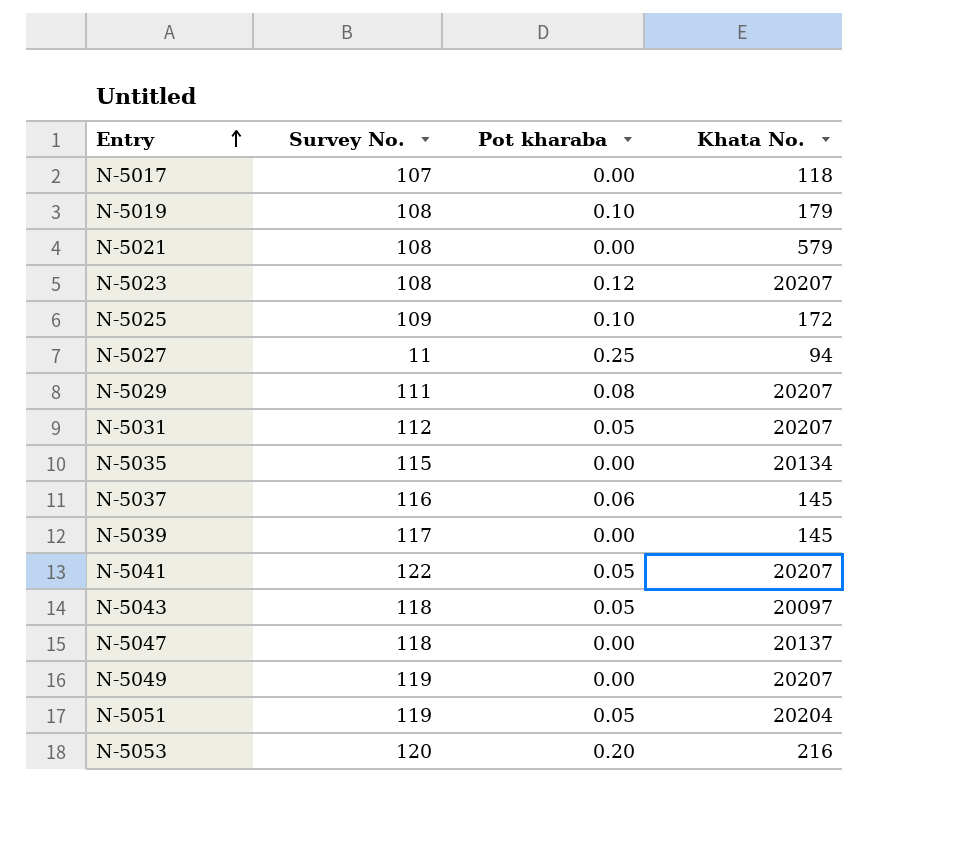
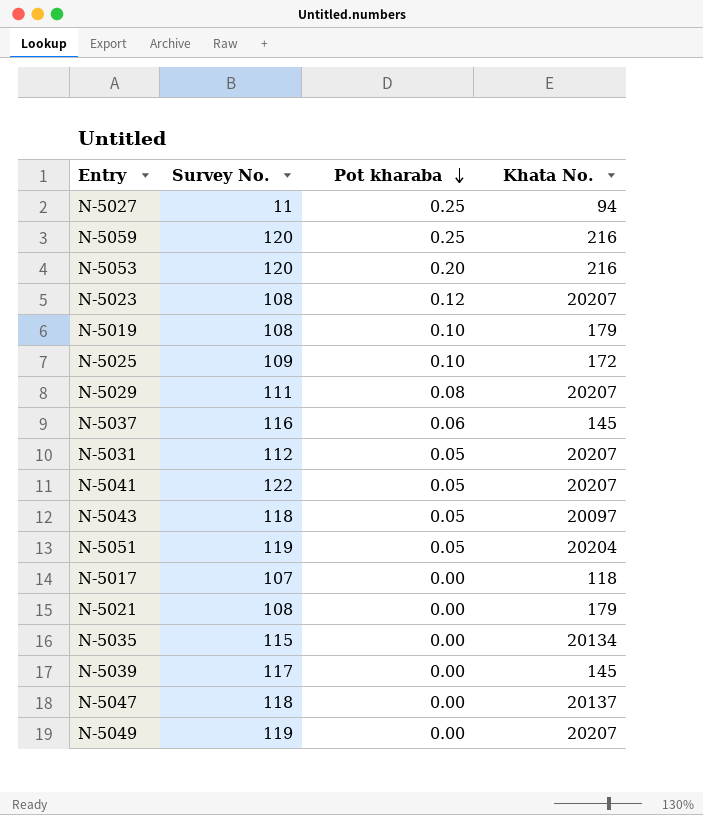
row order: Entry ascending -> Pot kharaba descending
row N-5059: none -> 120 | 0.25 | 216
N-5021 | Khata No.: 579 -> 179

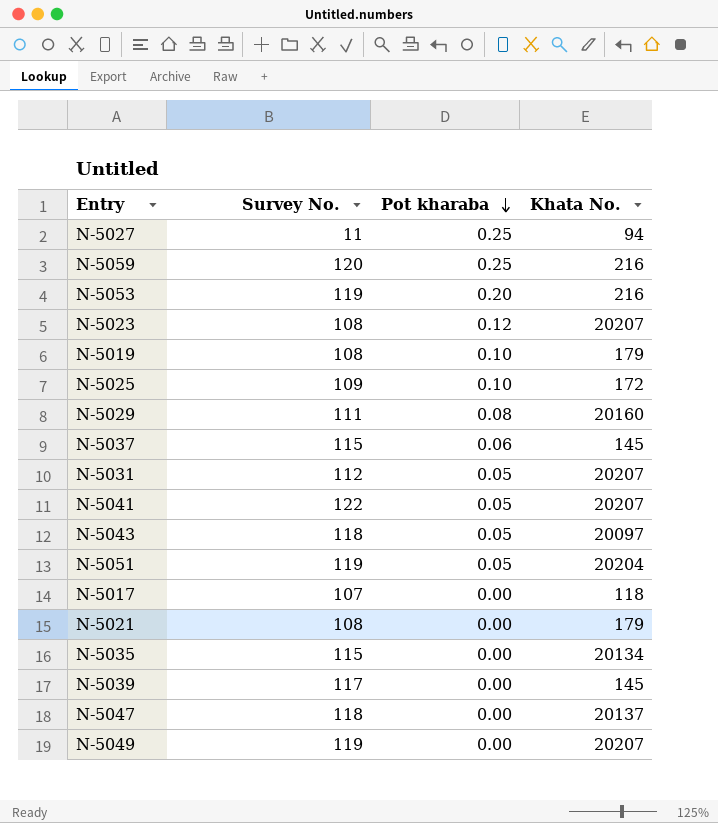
N-5053 | Survey No.: 120 -> 119
N-5029 | Khata No.: 20207 -> 20160
N-5037 | Survey No.: 116 -> 115

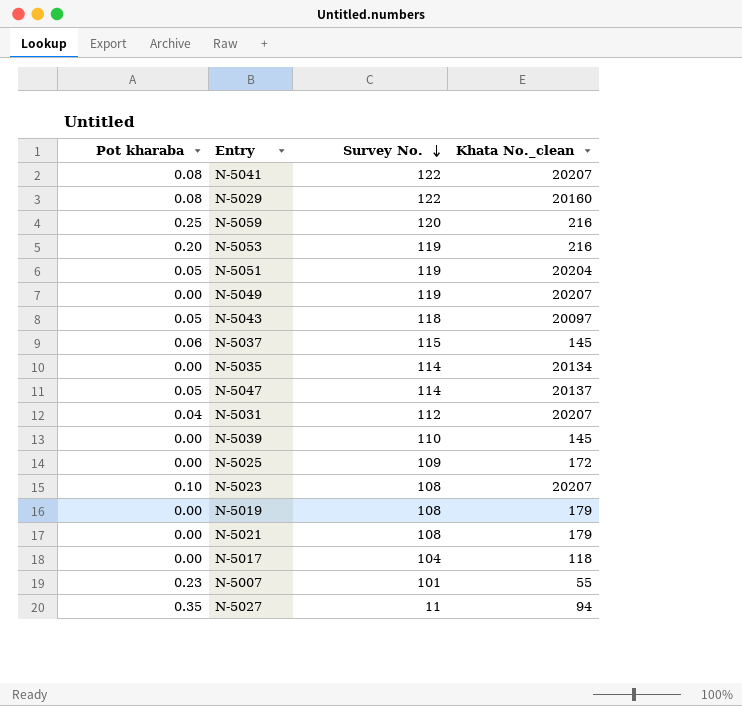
row order: Pot kharaba descending -> Survey No. descending
column Pot kharaba | position: 3 -> 1
column name: Khata No. -> Khata No._clean
N-5041 | Pot kharaba: 0.05 -> 0.08
N-5029 | Survey No.: 111 -> 122
N-5035 | Survey No.: 115 -> 114
N-5047 | Pot kharaba: 0.00 -> 0.05
N-5047 | Survey No.: 118 -> 114
N-5031 | Pot kharaba: 0.05 -> 0.04
N-5039 | Survey No.: 117 -> 110
N-5025 | Pot kharaba: 0.10 -> 0.00
N-5023 | Pot kharaba: 0.12 -> 0.10
N-5019 | Pot kharaba: 0.10 -> 0.00
N-5017 | Survey No.: 107 -> 104
row N-5007: none -> 0.23 | 101 | 55
N-5027 | Pot kharaba: 0.25 -> 0.35

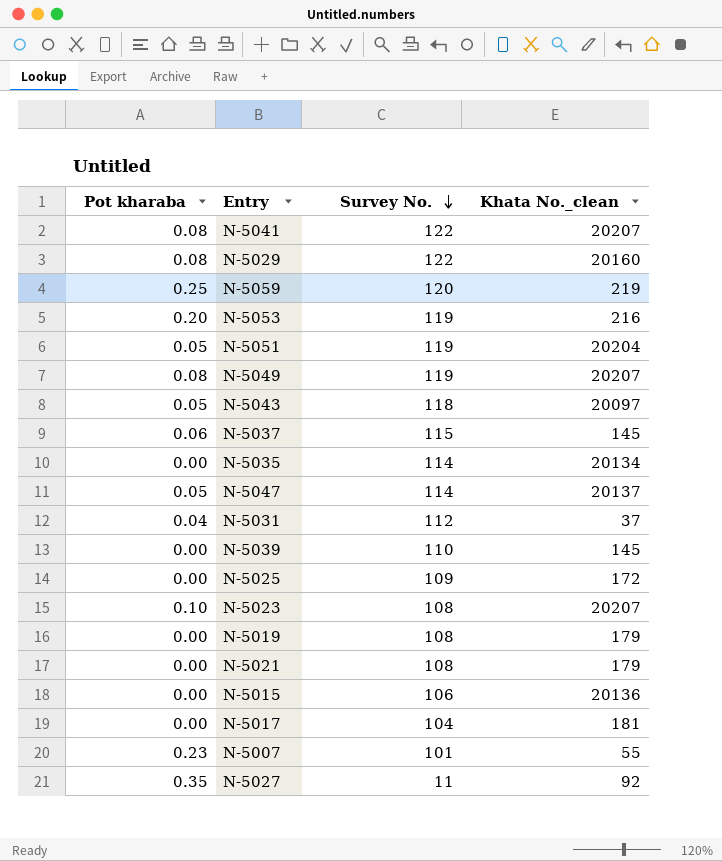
N-5059 | Khata No._clean: 216 -> 219
N-5049 | Pot kharaba: 0.00 -> 0.08
N-5031 | Khata No._clean: 20207 -> 37
row N-5015: none -> 0.00 | 106 | 20136
N-5017 | Khata No._clean: 118 -> 181
N-5027 | Khata No._clean: 94 -> 92

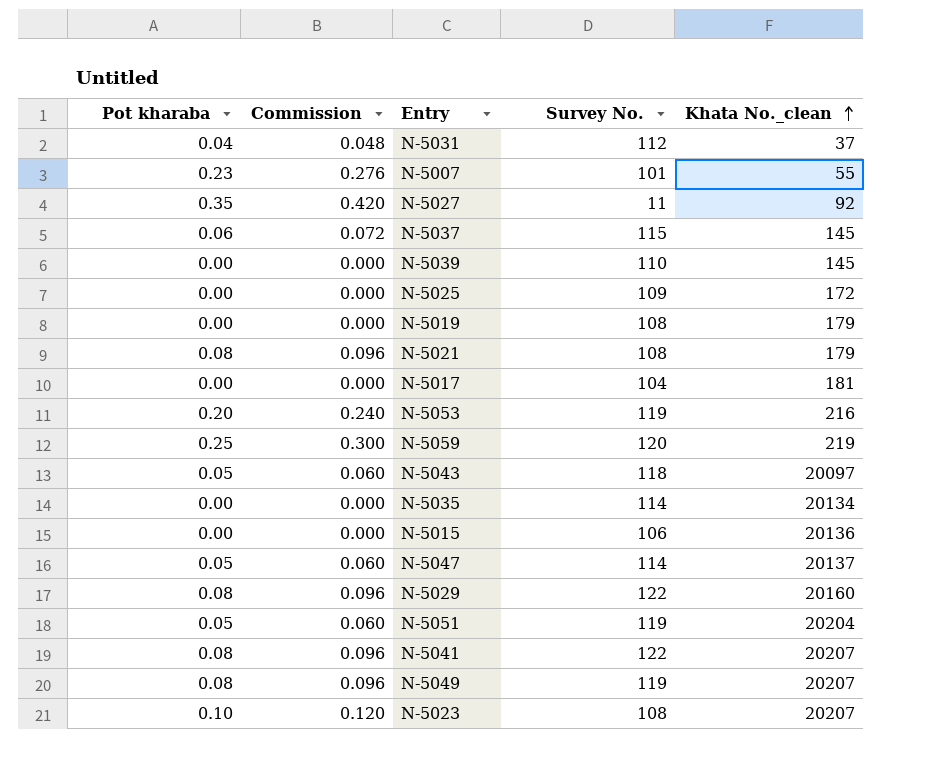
row order: Survey No. descending -> Khata No._clean ascending
column Commission | formula: none -> [Pot kharaba] * 1.2
N-5021 | Pot kharaba: 0.00 -> 0.08

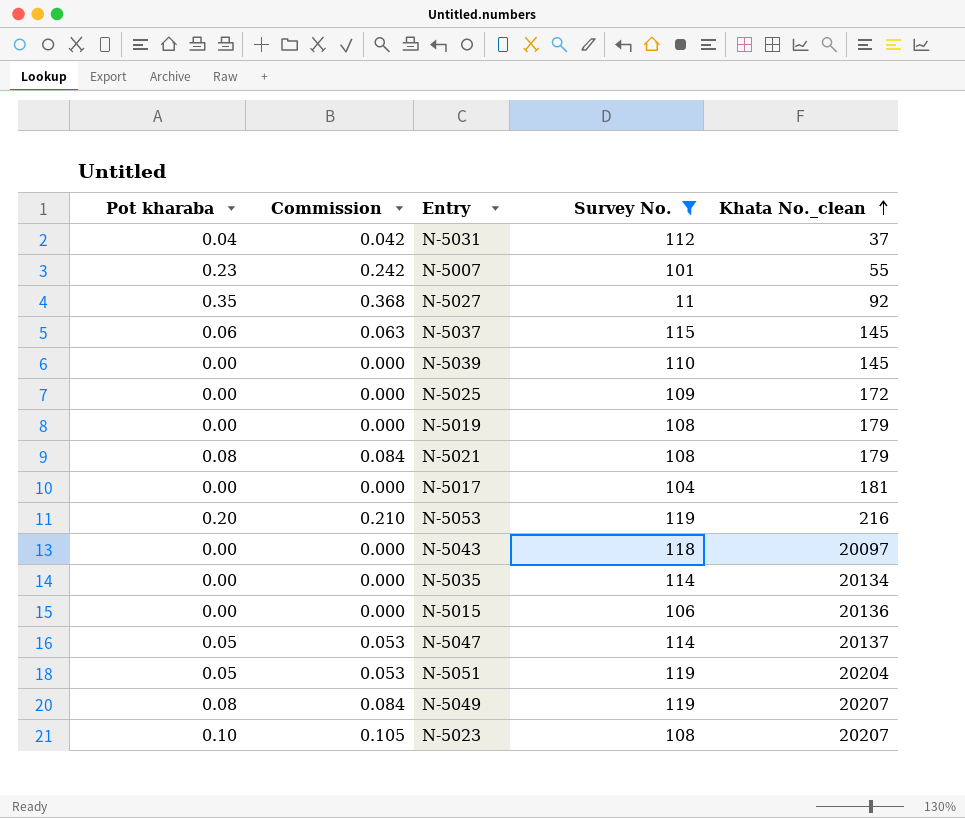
filter: none -> Survey No. <= 119
column Commission | formula: [Pot kharaba] * 1.2 -> [Pot kharaba] * 1.05
N-5043 | Pot kharaba: 0.05 -> 0.00

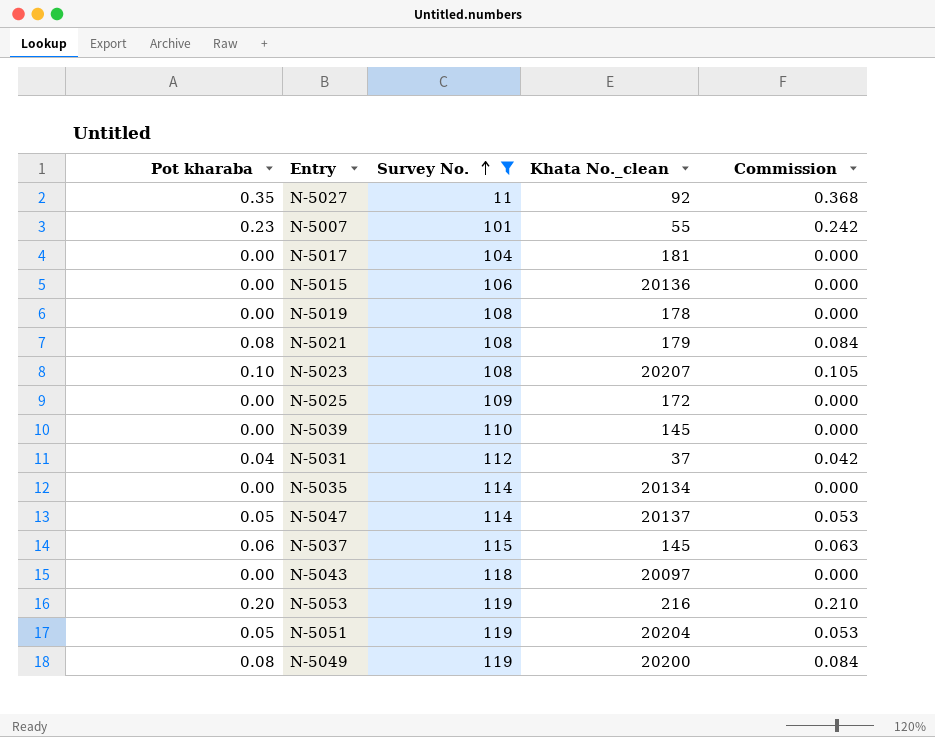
row order: Khata No._clean ascending -> Survey No. ascending
column Commission | position: 2 -> 5
N-5019 | Khata No._clean: 179 -> 178
N-5049 | Khata No._clean: 20207 -> 20200

